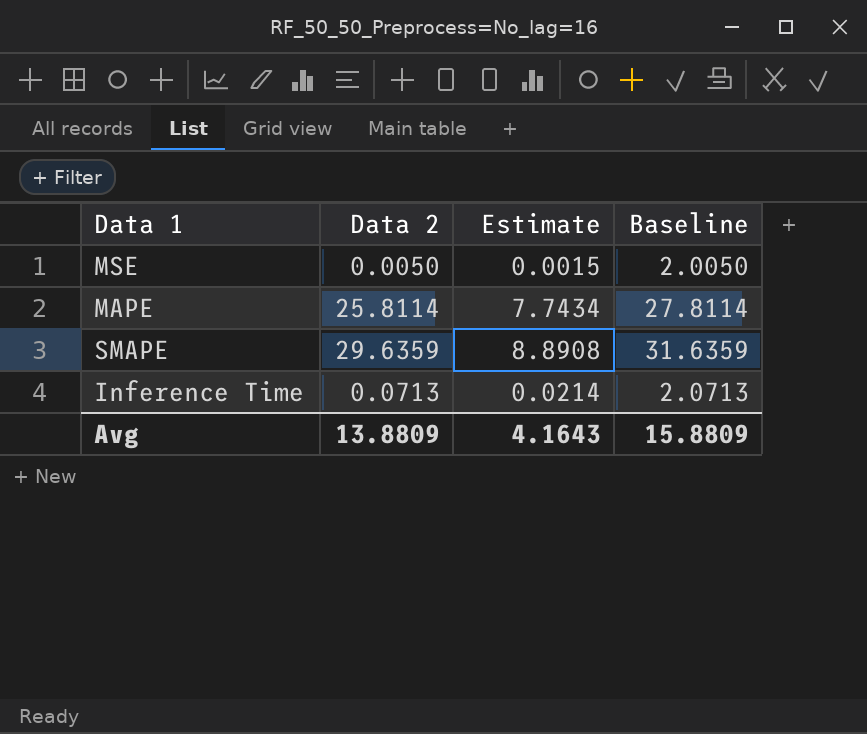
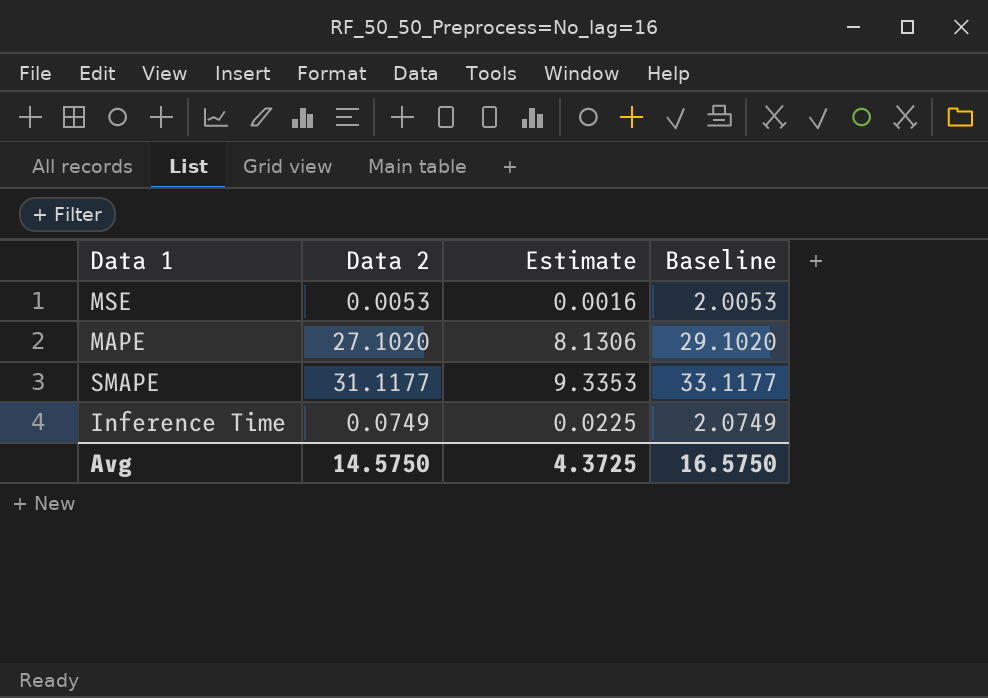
MSE | Data 2: 0.0050 -> 0.0053
MSE | Estimate: 0.0015 -> 0.0016
MSE | Baseline: 2.0050 -> 2.0053
MAPE | Data 2: 25.8114 -> 27.1020
MAPE | Estimate: 7.7434 -> 8.1306
MAPE | Baseline: 27.8114 -> 29.1020
SMAPE | Data 2: 29.6359 -> 31.1177
SMAPE | Estimate: 8.8908 -> 9.3353
SMAPE | Baseline: 31.6359 -> 33.1177
Inference Time | Data 2: 0.0713 -> 0.0749
Inference Time | Estimate: 0.0214 -> 0.0225
Inference Time | Baseline: 2.0713 -> 2.0749
Avg | Data 2: 13.8809 -> 14.5750
Avg | Estimate: 4.1643 -> 4.3725
Avg | Baseline: 15.8809 -> 16.5750

